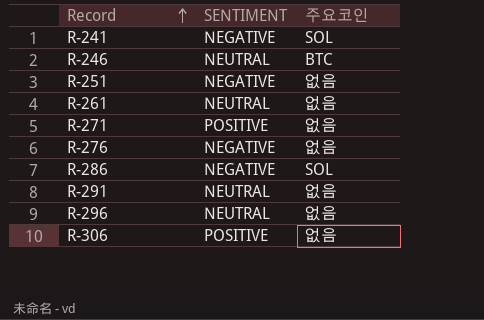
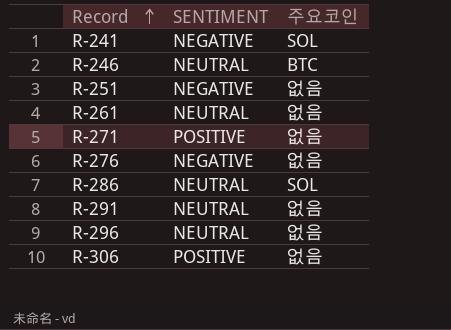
R-286 | SENTIMENT: NEGATIVE -> NEUTRAL

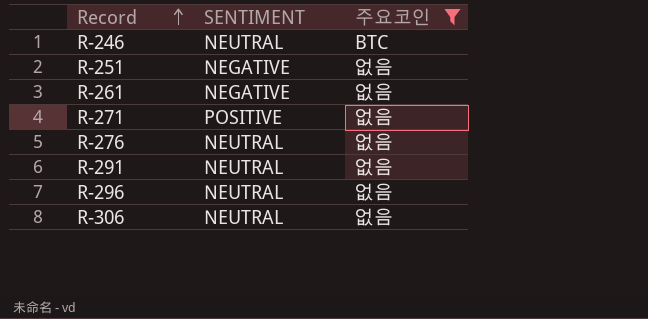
filter: none -> 주요코인 != SOL
R-261 | SENTIMENT: NEUTRAL -> NEGATIVE
R-276 | SENTIMENT: NEGATIVE -> NEUTRAL
R-306 | SENTIMENT: POSITIVE -> NEUTRAL

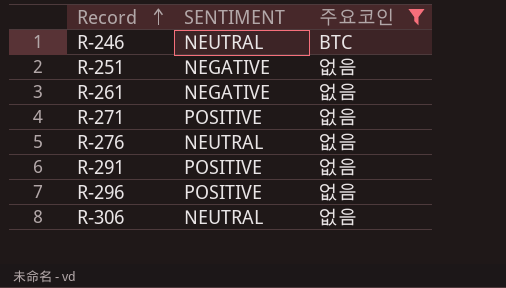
R-291 | SENTIMENT: NEUTRAL -> POSITIVE
R-296 | SENTIMENT: NEUTRAL -> POSITIVE

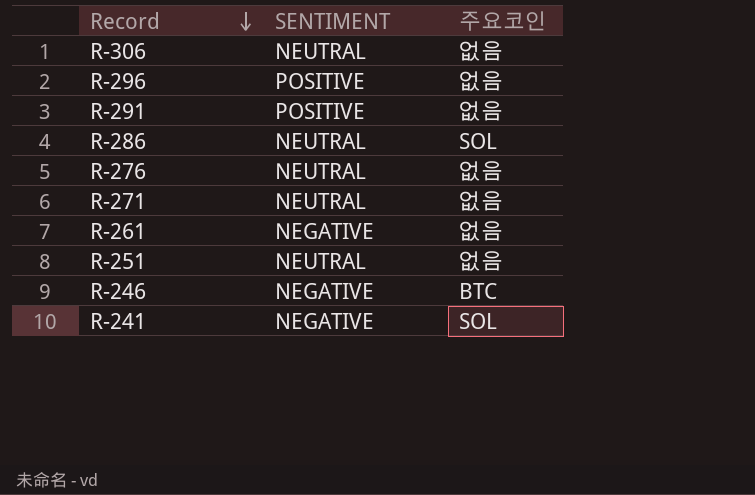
filter: 주요코인 != SOL -> none
row order: Record ascending -> Record descending
R-271 | SENTIMENT: POSITIVE -> NEUTRAL
R-251 | SENTIMENT: NEGATIVE -> NEUTRAL
R-246 | SENTIMENT: NEUTRAL -> NEGATIVE

